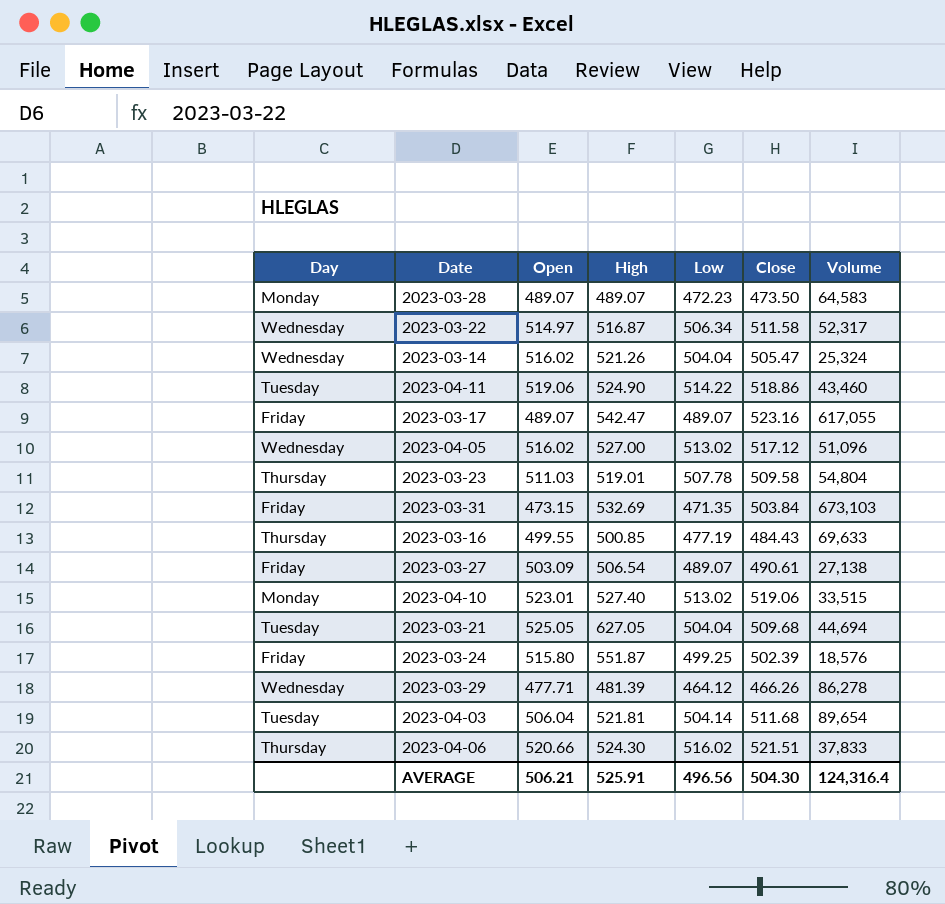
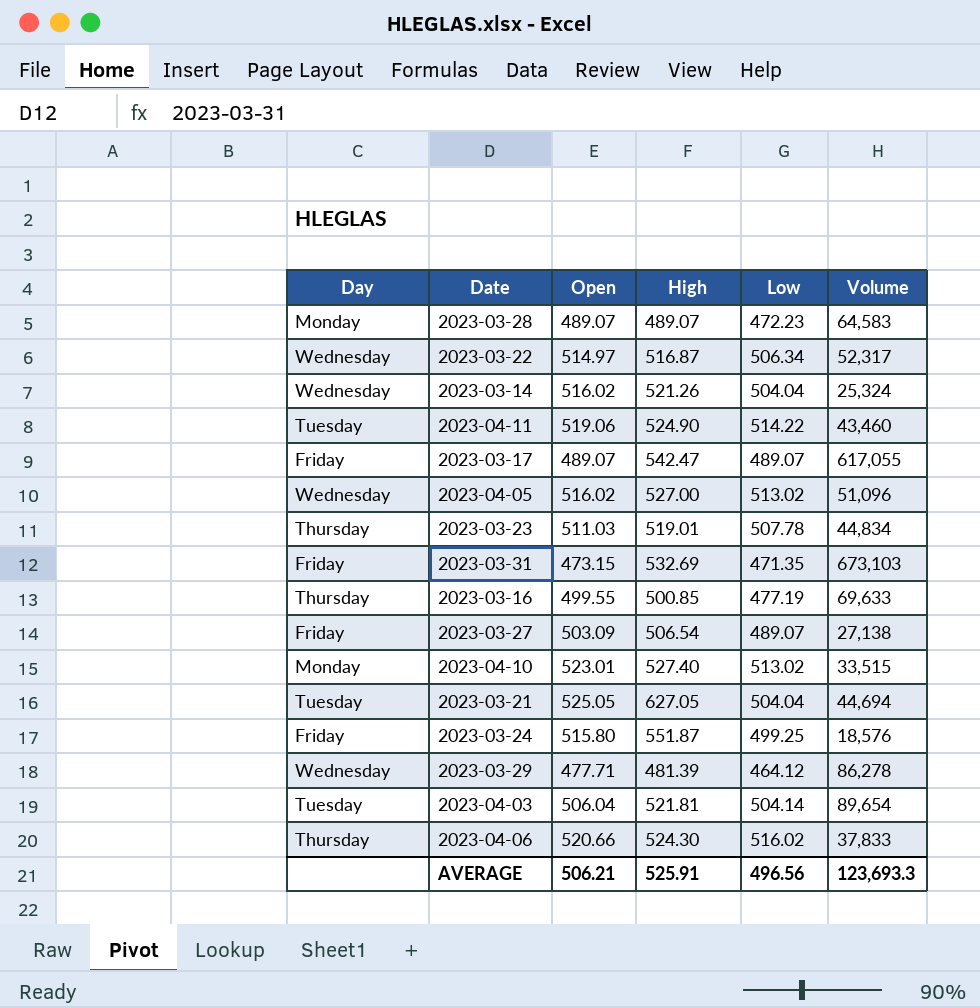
column Close | position: 6 -> none
2023-03-23 | Volume: 54,804 -> 44,834
AVERAGE | Volume: 124,316.4 -> 123,693.3

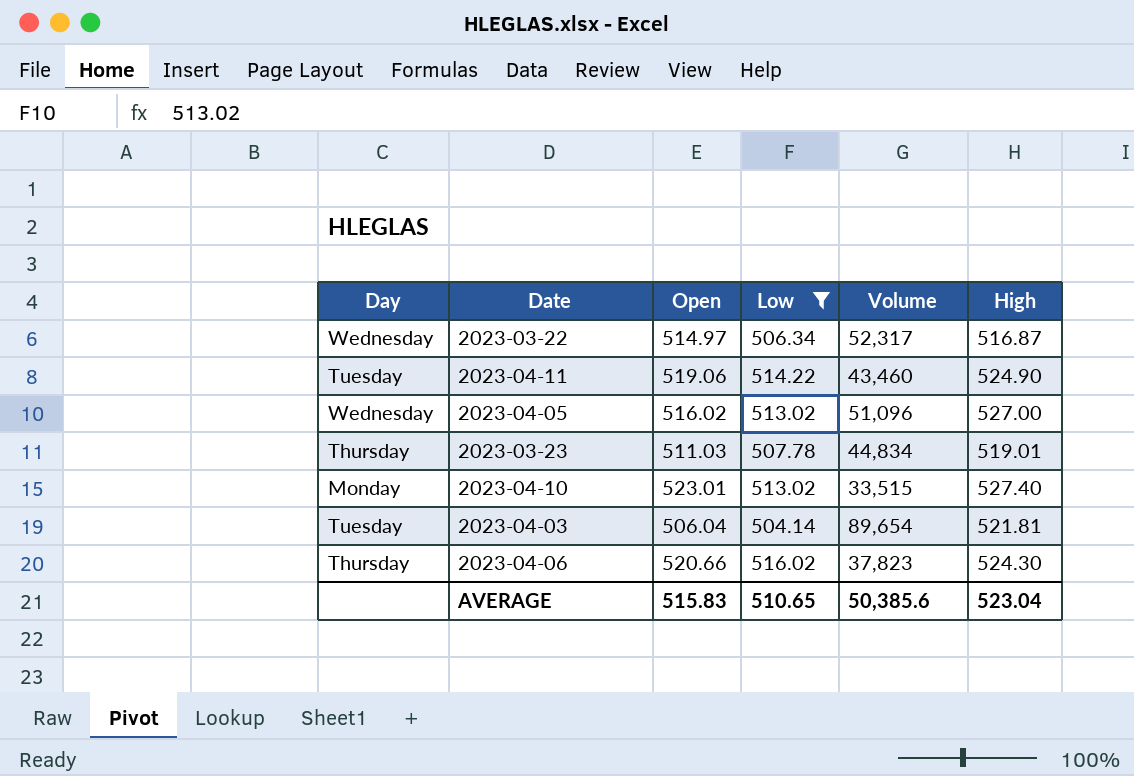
filter: none -> Low >= 504.14
column High | position: 4 -> 6
2023-04-06 | Volume: 37,833 -> 37,823
AVERAGE | Open: 506.21 -> 515.83
AVERAGE | Low: 496.56 -> 510.65
AVERAGE | Volume: 123,693.3 -> 50,385.6
AVERAGE | High: 525.91 -> 523.04

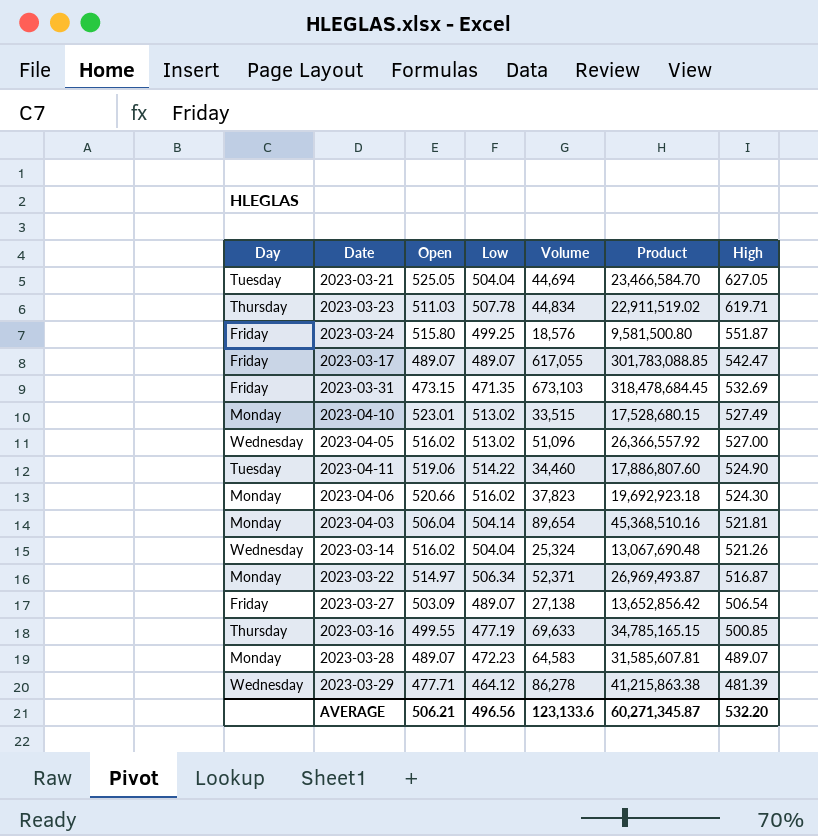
filter: Low >= 504.14 -> none
row order: none -> High descending
column Product | formula: none -> [Open] * [Volume]
2023-03-23 | High: 519.01 -> 619.71
2023-04-10 | High: 527.40 -> 527.49
2023-04-11 | Volume: 43,460 -> 34,460
2023-04-06 | Day: Thursday -> Monday
2023-04-03 | Day: Tuesday -> Monday
2023-03-22 | Day: Wednesday -> Monday
2023-03-22 | Volume: 52,317 -> 52,371
AVERAGE | Open: 515.83 -> 506.21
AVERAGE | Low: 510.65 -> 496.56
AVERAGE | Volume: 50,385.6 -> 123,133.6
AVERAGE | High: 523.04 -> 532.20

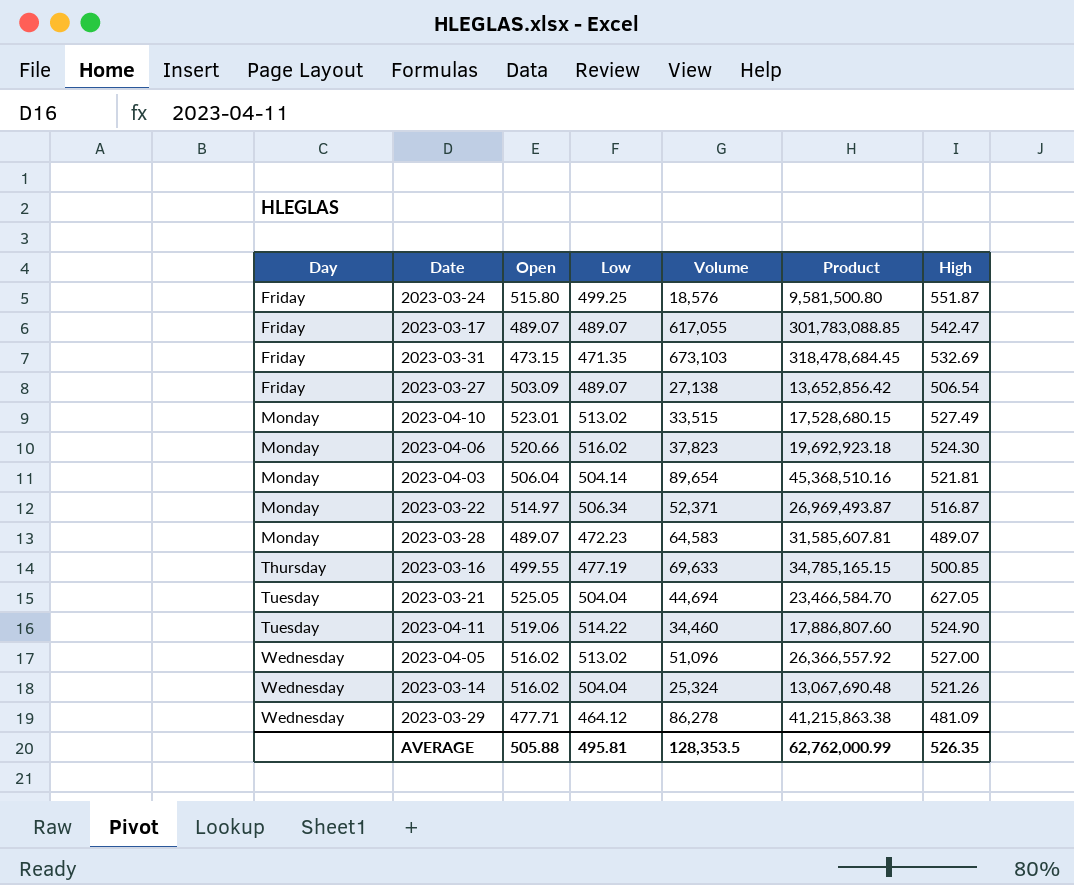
row order: High descending -> Day ascending
row 2023-03-23: Thursday | 511.03 | 507.78 | 44,834 | 22,911,519.02 | 619.71 -> none
2023-03-29 | High: 481.39 -> 481.09
AVERAGE | Open: 506.21 -> 505.88
AVERAGE | Low: 496.56 -> 495.81
AVERAGE | Volume: 123,133.6 -> 128,353.5
AVERAGE | Product: 60,271,345.87 -> 62,762,000.99
AVERAGE | High: 532.20 -> 526.35

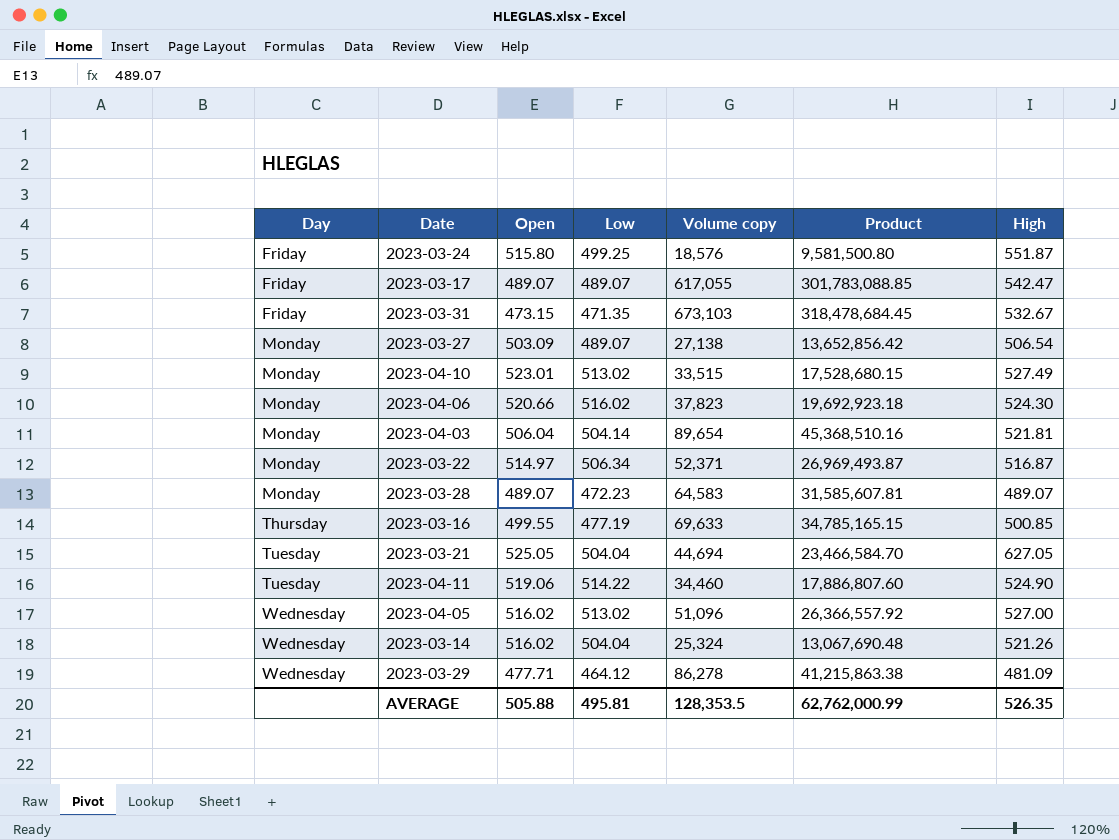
column name: Volume -> Volume copy
2023-03-31 | High: 532.69 -> 532.67
2023-03-27 | Day: Friday -> Monday

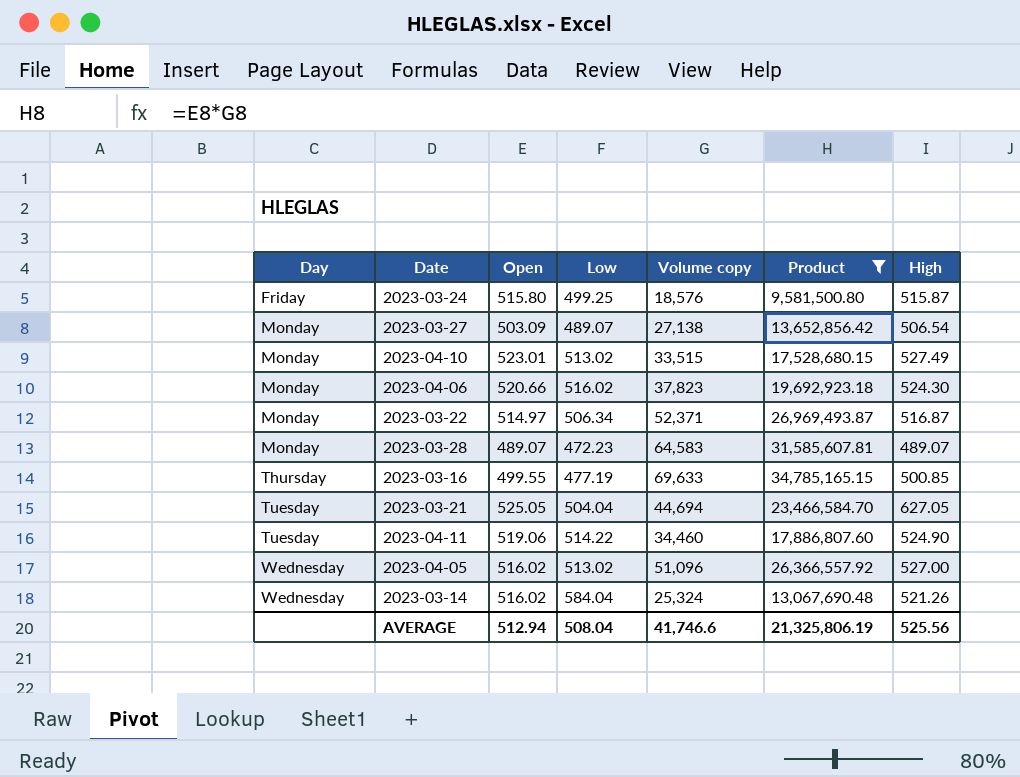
filter: none -> Product <= 34,785,165.15
2023-03-24 | High: 551.87 -> 515.87
2023-03-14 | Low: 504.04 -> 584.04
AVERAGE | Open: 505.88 -> 512.94
AVERAGE | Low: 495.81 -> 508.04
AVERAGE | Volume copy: 128,353.5 -> 41,746.6
AVERAGE | Product: 62,762,000.99 -> 21,325,806.19
AVERAGE | High: 526.35 -> 525.56

